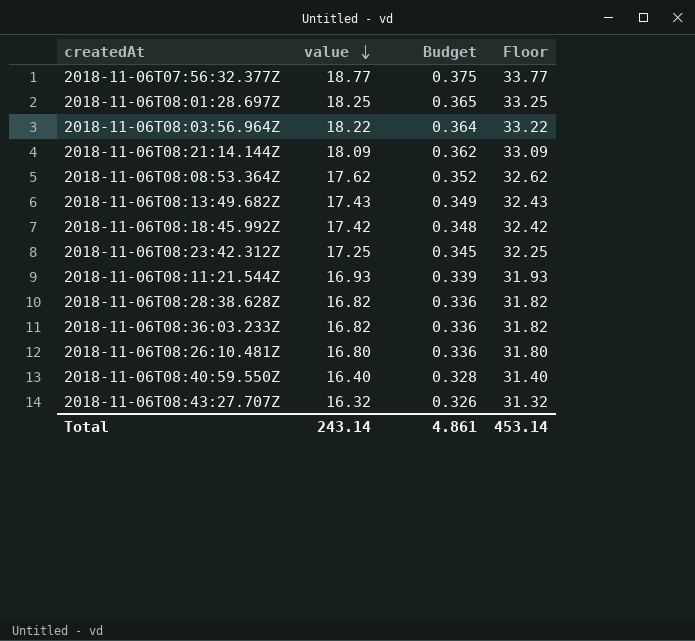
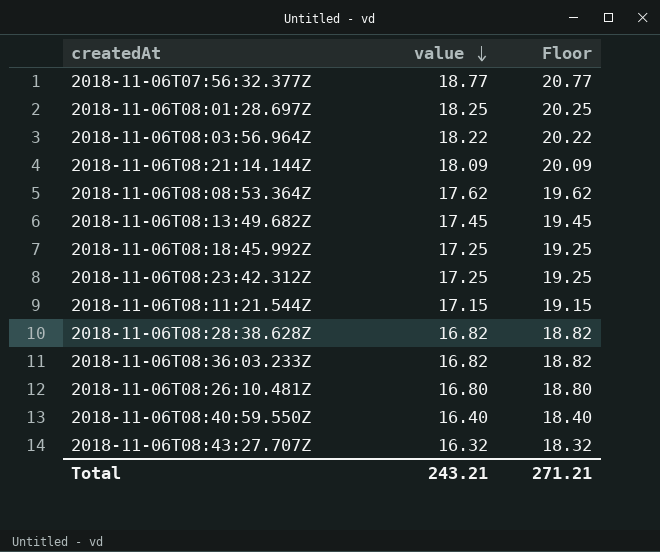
column Budget | formula: [value] * 0.02 -> none
column Floor | formula: [value] + 15 -> [value] + 2
2018-11-06T08:13:49.682Z | value: 17.43 -> 17.45
2018-11-06T08:18:45.992Z | value: 17.42 -> 17.25
2018-11-06T08:11:21.544Z | value: 16.93 -> 17.15
Total | value: 243.14 -> 243.21
Total | Floor: 453.14 -> 271.21

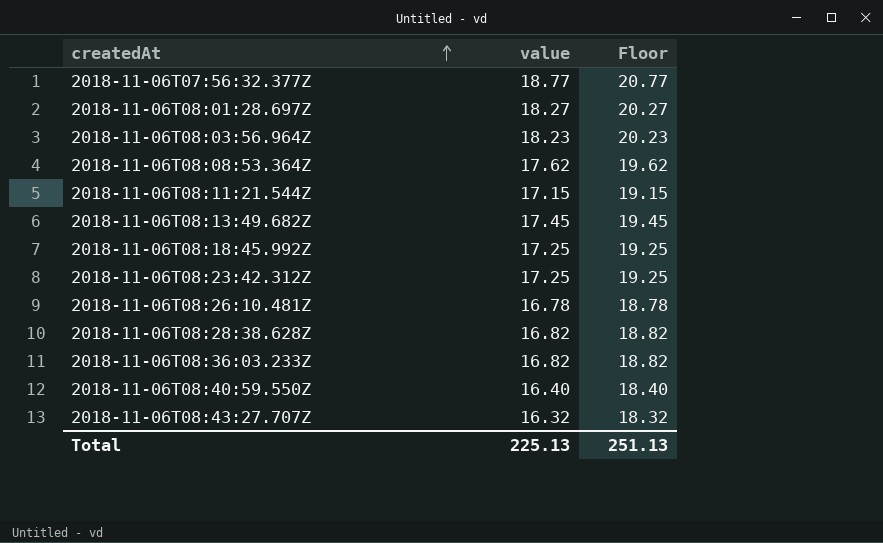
row order: value descending -> createdAt ascending
row 2018-11-06T08:21:14.144Z: 18.09 | 20.09 -> none
2018-11-06T08:01:28.697Z | value: 18.25 -> 18.27
2018-11-06T08:01:28.697Z | Floor: 20.25 -> 20.27
2018-11-06T08:03:56.964Z | value: 18.22 -> 18.23
2018-11-06T08:03:56.964Z | Floor: 20.22 -> 20.23
2018-11-06T08:26:10.481Z | value: 16.80 -> 16.78
2018-11-06T08:26:10.481Z | Floor: 18.80 -> 18.78
Total | value: 243.21 -> 225.13
Total | Floor: 271.21 -> 251.13

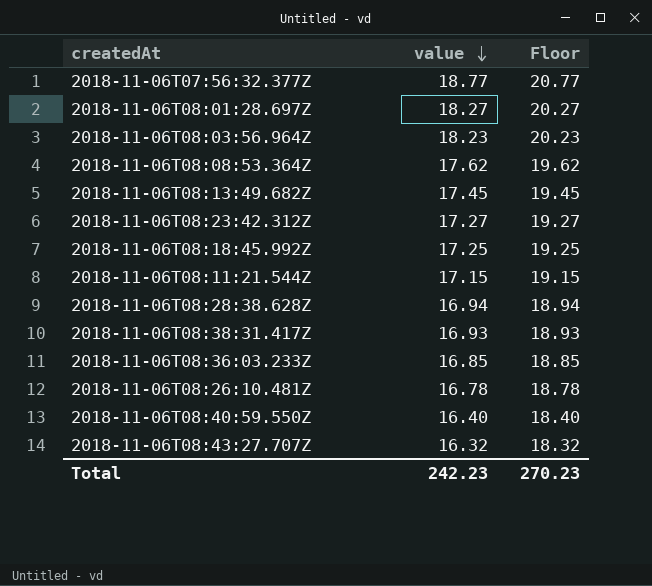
row order: createdAt ascending -> value descending
2018-11-06T08:23:42.312Z | value: 17.25 -> 17.27
2018-11-06T08:23:42.312Z | Floor: 19.25 -> 19.27
2018-11-06T08:28:38.628Z | value: 16.82 -> 16.94
2018-11-06T08:28:38.628Z | Floor: 18.82 -> 18.94
row 2018-11-06T08:38:31.417Z: none -> 16.93 | 18.93
2018-11-06T08:36:03.233Z | value: 16.82 -> 16.85
2018-11-06T08:36:03.233Z | Floor: 18.82 -> 18.85
Total | value: 225.13 -> 242.23
Total | Floor: 251.13 -> 270.23

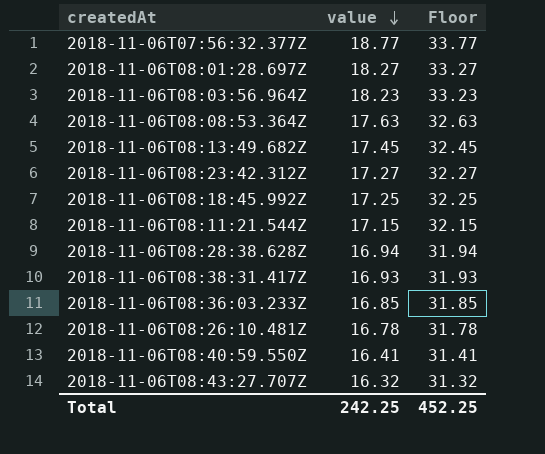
column Floor | formula: [value] + 2 -> [value] + 15
2018-11-06T08:08:53.364Z | value: 17.62 -> 17.63
2018-11-06T08:40:59.550Z | value: 16.40 -> 16.41
Total | value: 242.23 -> 242.25
Total | Floor: 270.23 -> 452.25

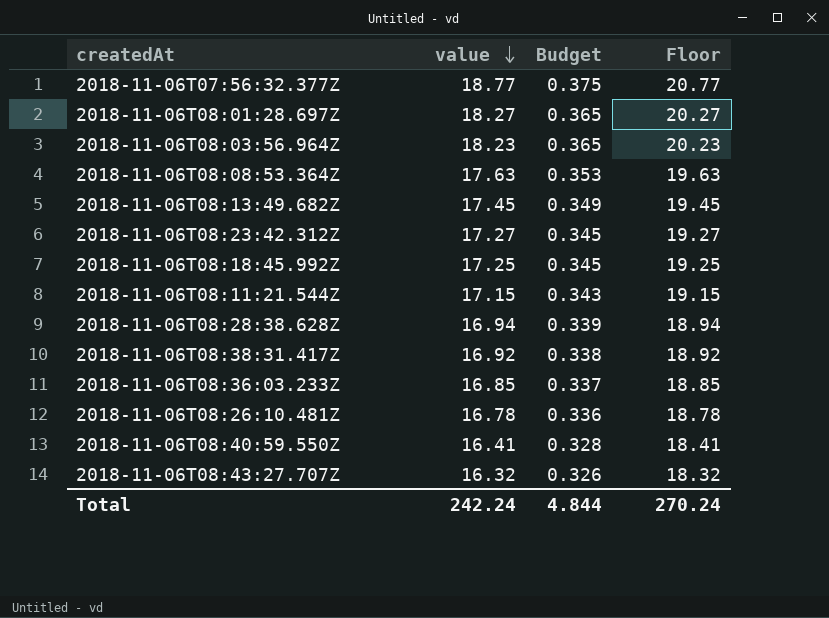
column Budget | formula: none -> [value] * 0.02
column Floor | formula: [value] + 15 -> [value] + 2
2018-11-06T08:38:31.417Z | value: 16.93 -> 16.92
Total | value: 242.25 -> 242.24
Total | Floor: 452.25 -> 270.24

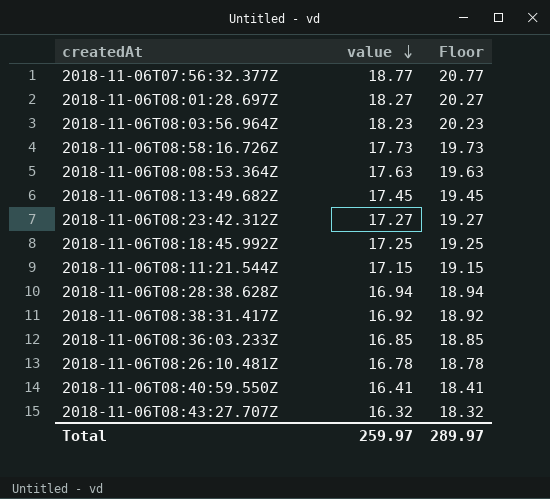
column Budget | formula: [value] * 0.02 -> none
row 2018-11-06T08:58:16.726Z: none -> 17.73 | 19.73
Total | value: 242.24 -> 259.97
Total | Floor: 270.24 -> 289.97

